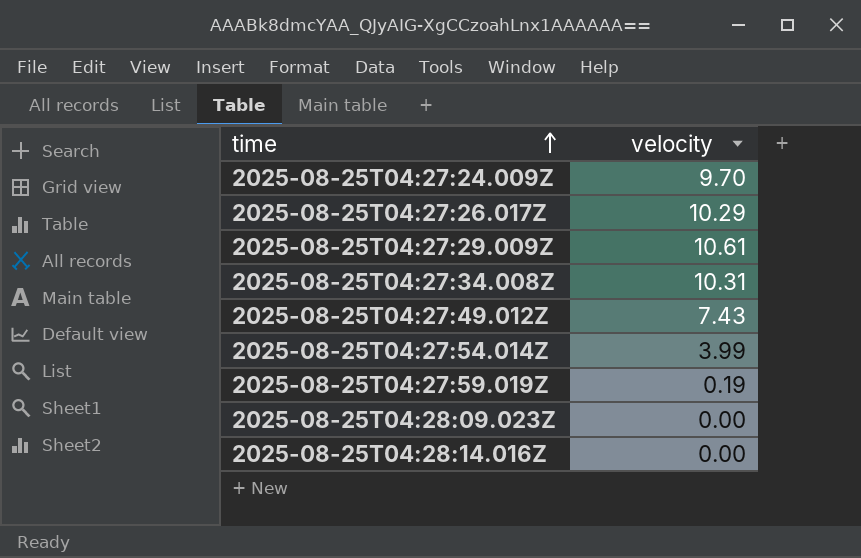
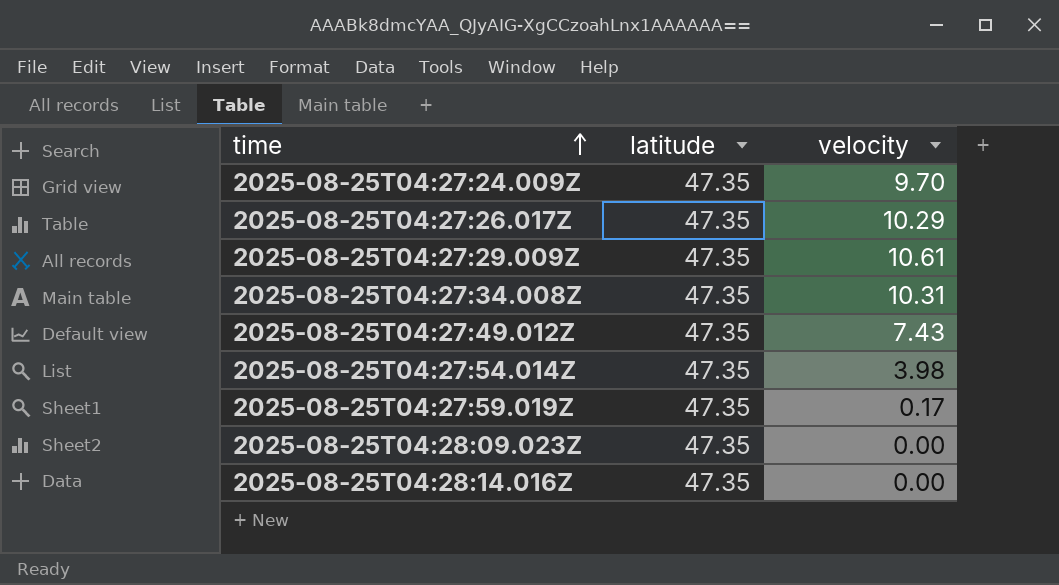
column latitude | position: none -> 2
2025-08-25T04:27:54.014Z | velocity: 3.99 -> 3.98
2025-08-25T04:27:59.019Z | velocity: 0.19 -> 0.17

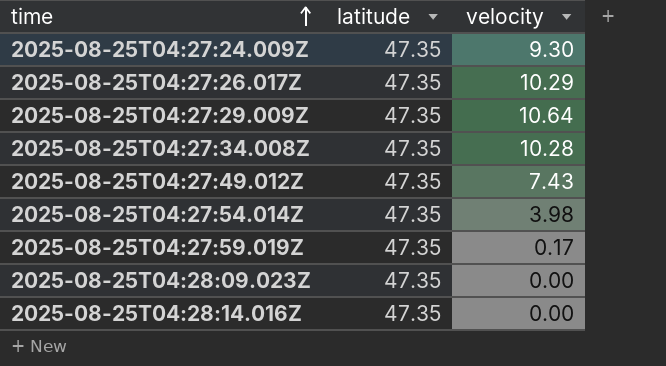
2025-08-25T04:27:24.009Z | velocity: 9.70 -> 9.30
2025-08-25T04:27:29.009Z | velocity: 10.61 -> 10.64
2025-08-25T04:27:34.008Z | velocity: 10.31 -> 10.28

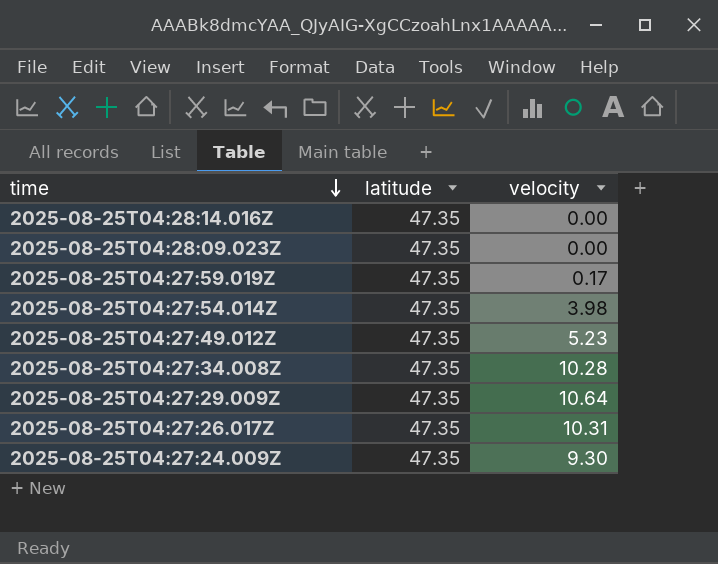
row order: time ascending -> time descending
2025-08-25T04:27:49.012Z | velocity: 7.43 -> 5.23
2025-08-25T04:27:26.017Z | velocity: 10.29 -> 10.31

